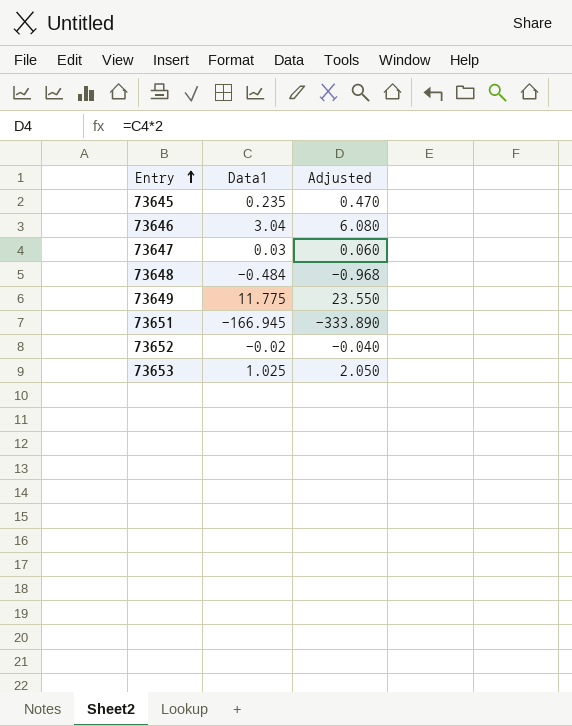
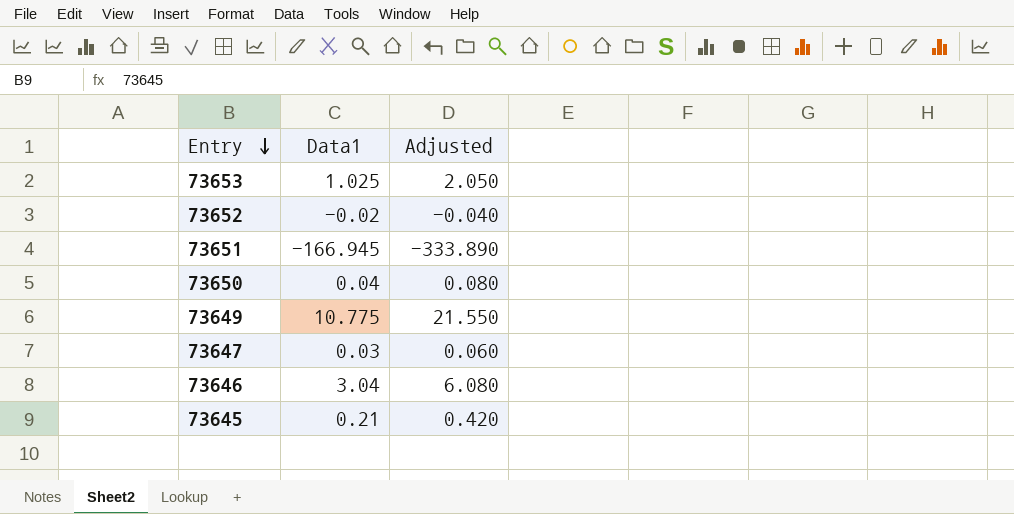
row order: Entry ascending -> Entry descending
row 73648: -0.484 | -0.968 -> none
row 73650: none -> 0.04 | 0.080
73649 | Data1: 11.775 -> 10.775
73649 | Adjusted: 23.550 -> 21.550
73645 | Data1: 0.235 -> 0.21
73645 | Adjusted: 0.470 -> 0.420

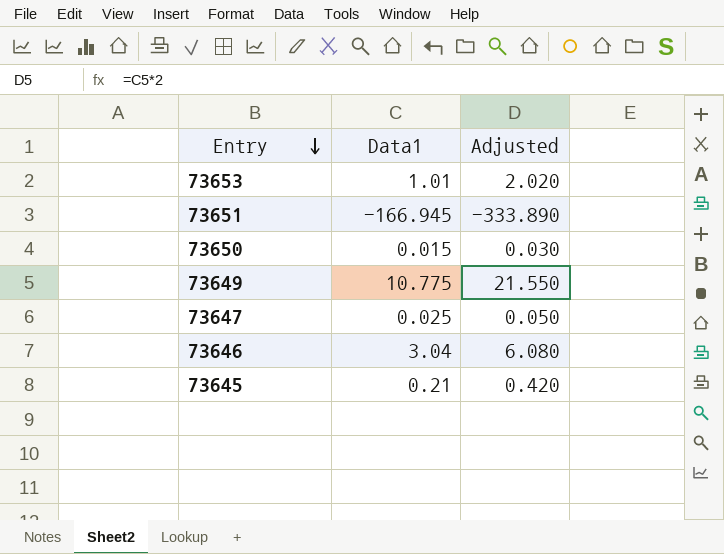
row 73652: -0.02 | -0.040 -> none
73653 | Data1: 1.025 -> 1.01
73653 | Adjusted: 2.050 -> 2.020
73650 | Data1: 0.04 -> 0.015
73650 | Adjusted: 0.080 -> 0.030
73647 | Data1: 0.03 -> 0.025
73647 | Adjusted: 0.060 -> 0.050

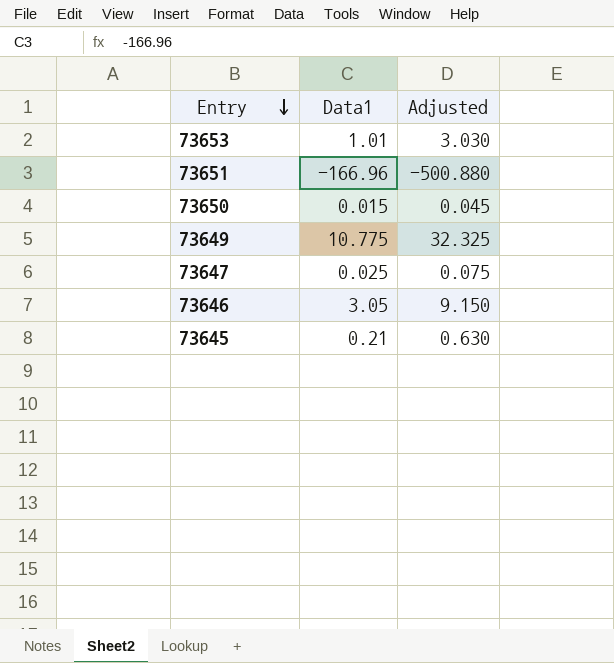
column Adjusted | formula: [Data1] * 2 -> [Data1] * 3
73651 | Data1: -166.945 -> -166.96
73646 | Data1: 3.04 -> 3.05

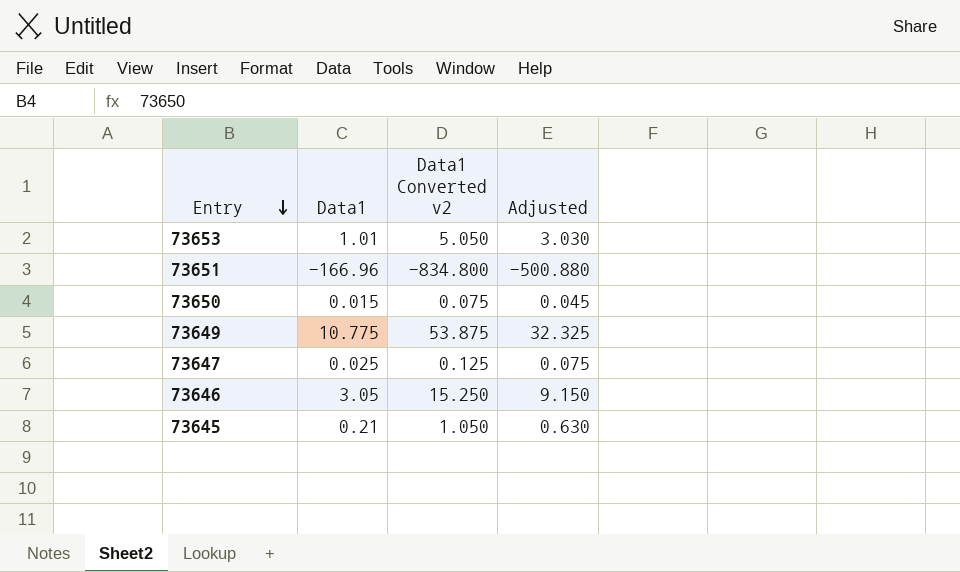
column Data1 Converted v2 | formula: none -> [Data1] * 5

